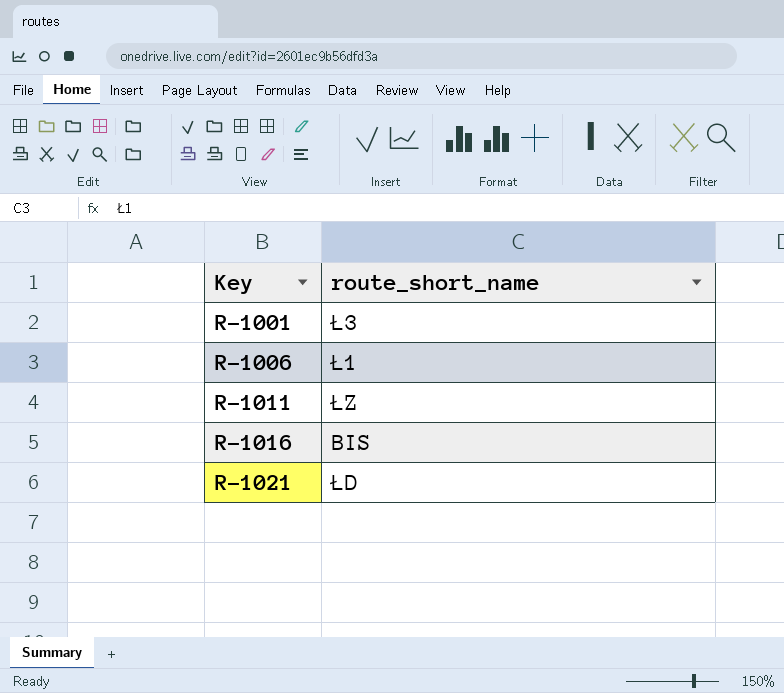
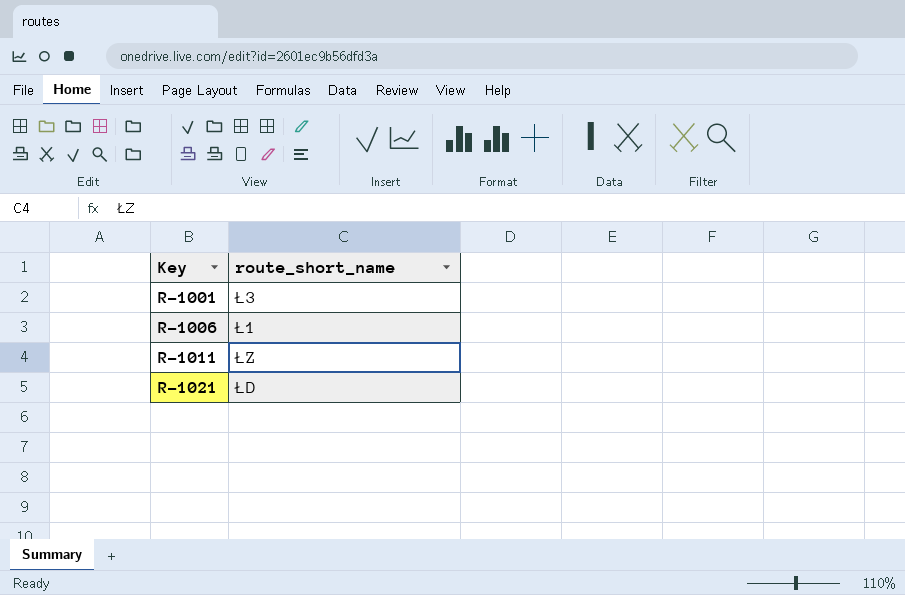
row R-1016: BIS -> none

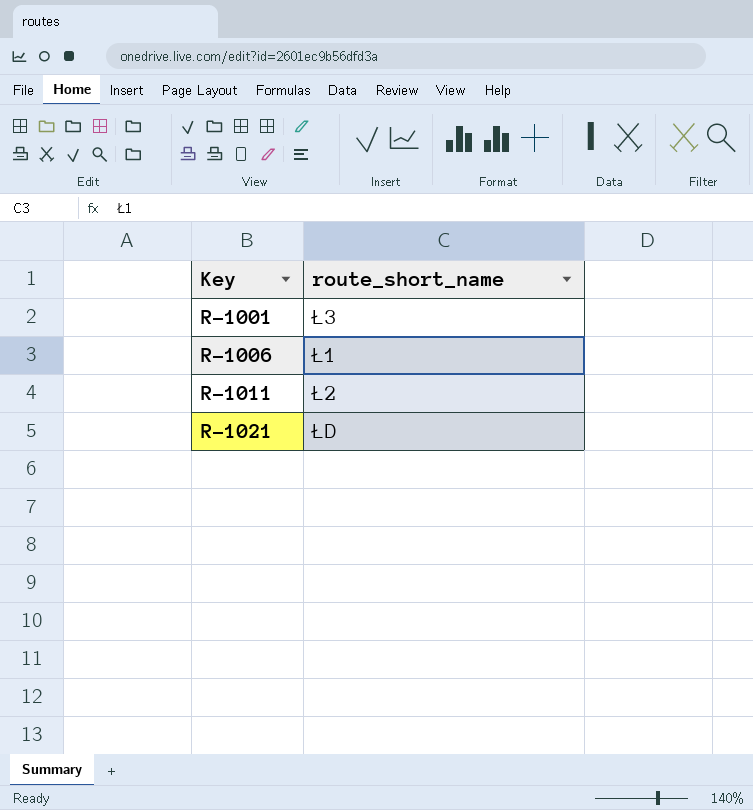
R-1011 | route_short_name: ŁZ -> Ł2

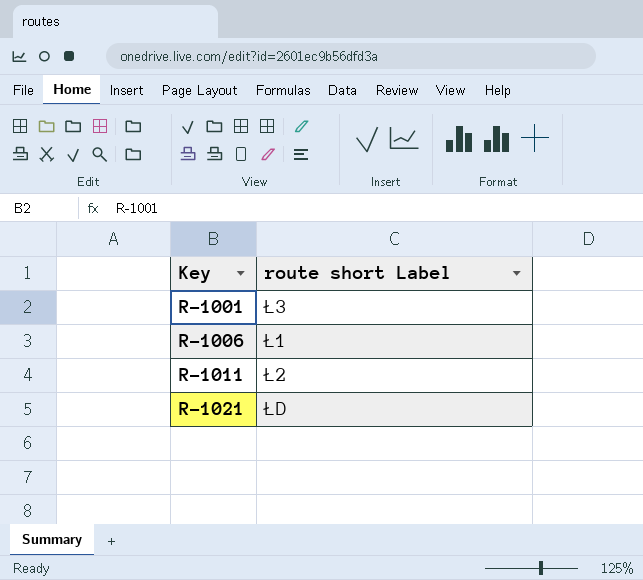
column name: route_short_name -> route short Label

